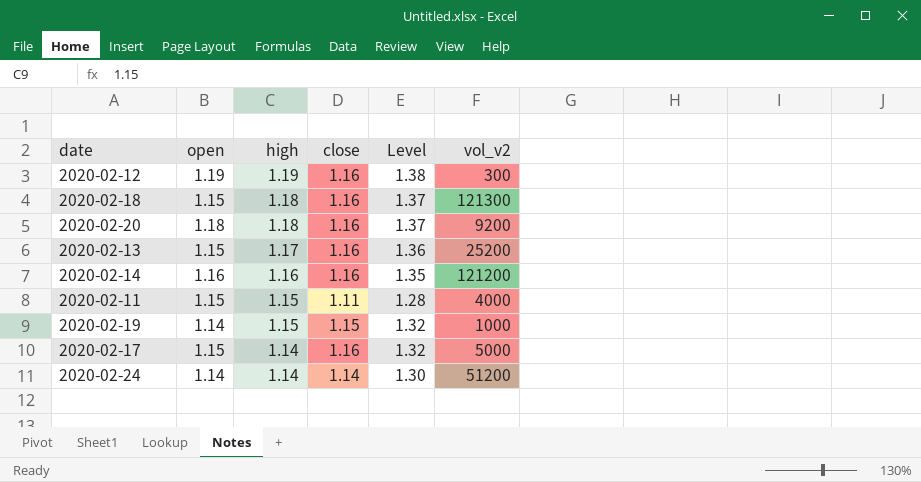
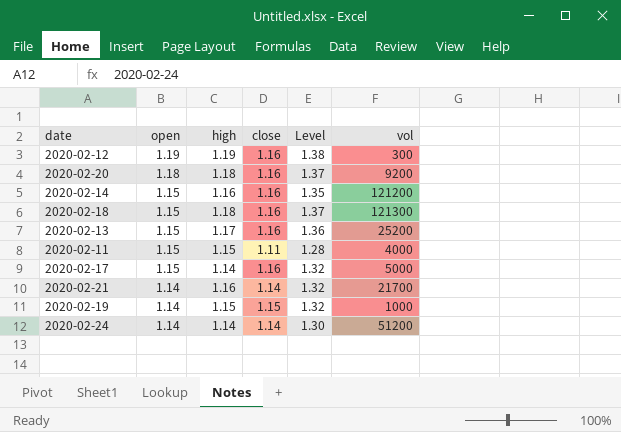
row order: high descending -> open descending
column name: vol_v2 -> vol
2020-02-14 | open: 1.16 -> 1.15
row 2020-02-21: none -> 1.14 | 1.16 | 1.14 | 1.32 | 21700

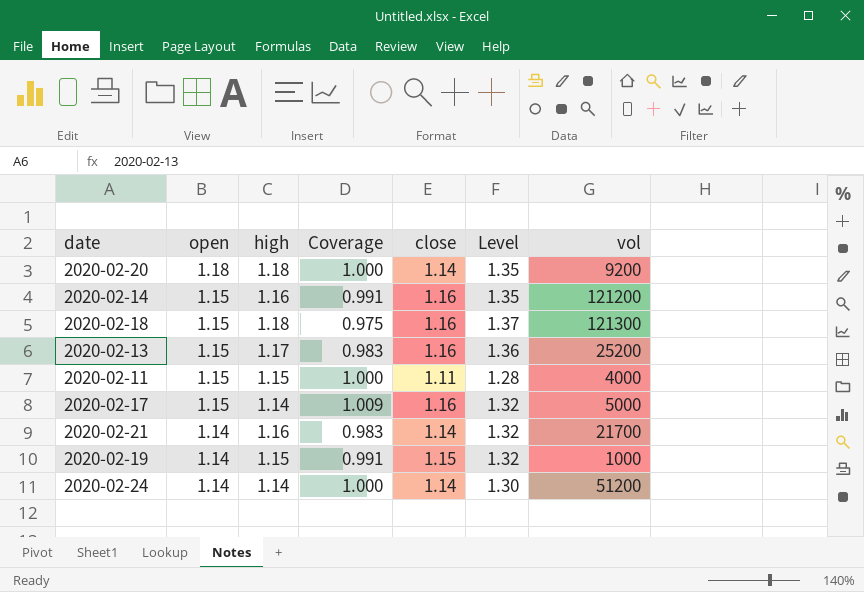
column Coverage | formula: none -> [open] / [high]
row 2020-02-12: 1.19 | 1.19 | 1.16 | 1.38 | 300 -> none
2020-02-20 | close: 1.16 -> 1.14
2020-02-20 | Level: 1.37 -> 1.35

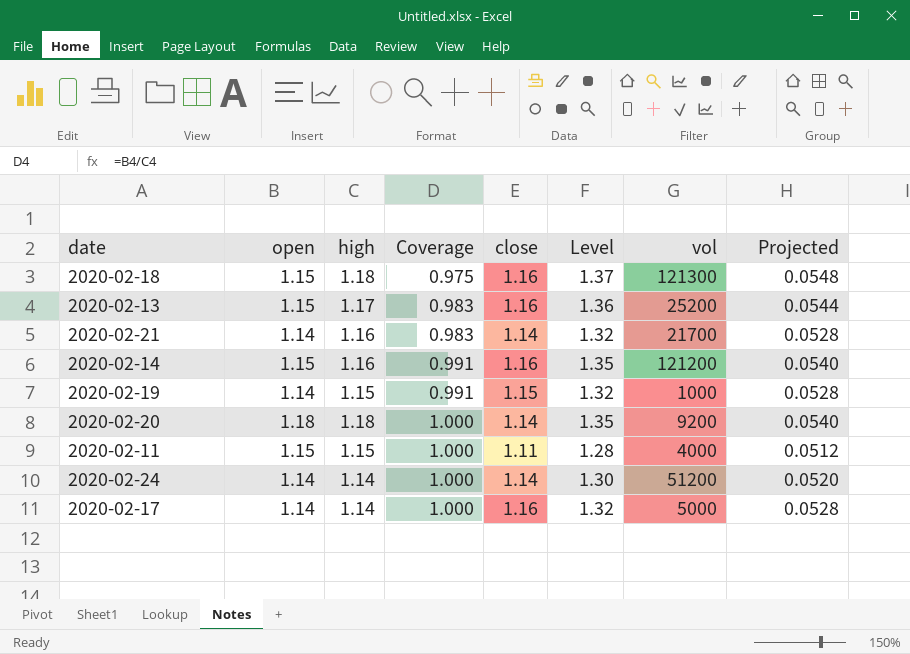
row order: open descending -> Coverage ascending
column Projected | formula: none -> [Level] * 0.04
2020-02-17 | open: 1.15 -> 1.14
2020-02-17 | Coverage: 1.009 -> 1.000

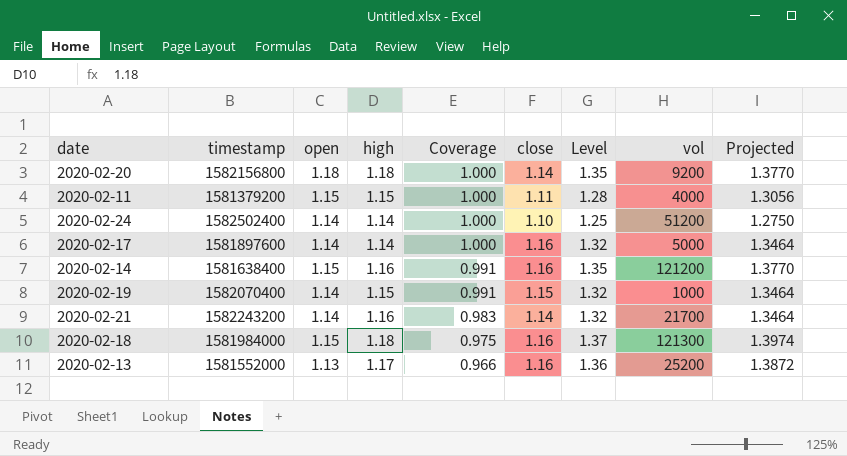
row order: Coverage ascending -> Coverage descending
column timestamp | position: none -> 2
column Projected | formula: [Level] * 0.04 -> [Level] * 1.02
2020-02-24 | close: 1.14 -> 1.10
2020-02-24 | Level: 1.30 -> 1.25
2020-02-13 | open: 1.15 -> 1.13
2020-02-13 | Coverage: 0.983 -> 0.966

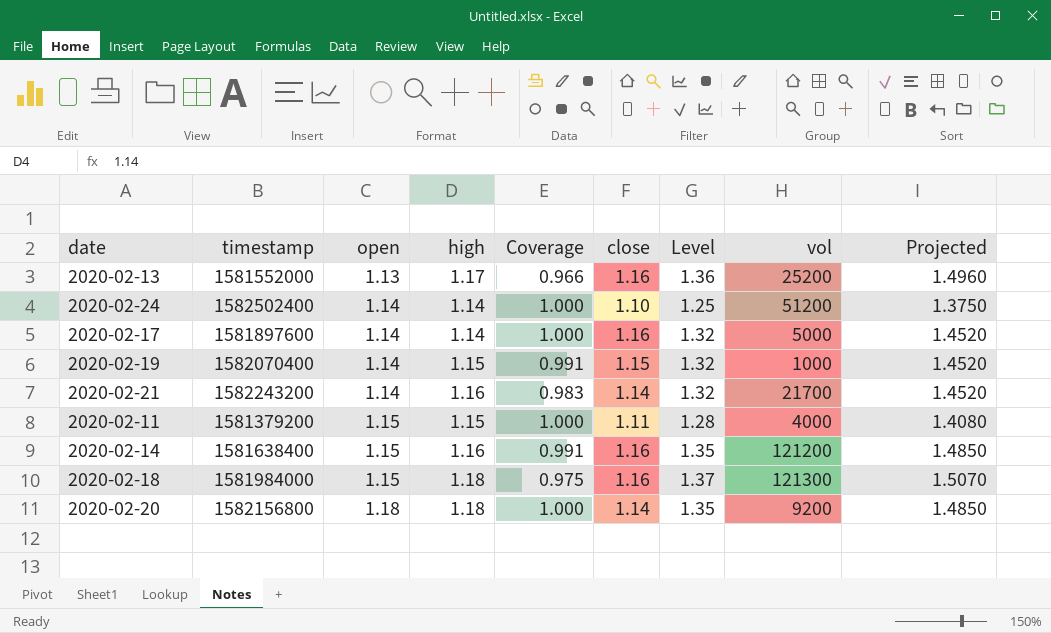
row order: Coverage descending -> open ascending
column Projected | formula: [Level] * 1.02 -> [Level] * 1.1

